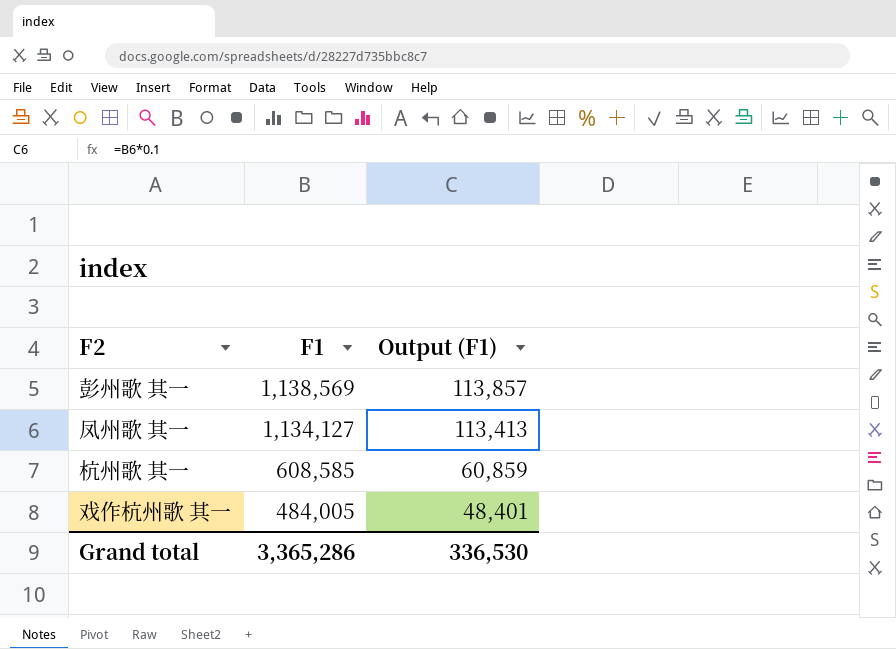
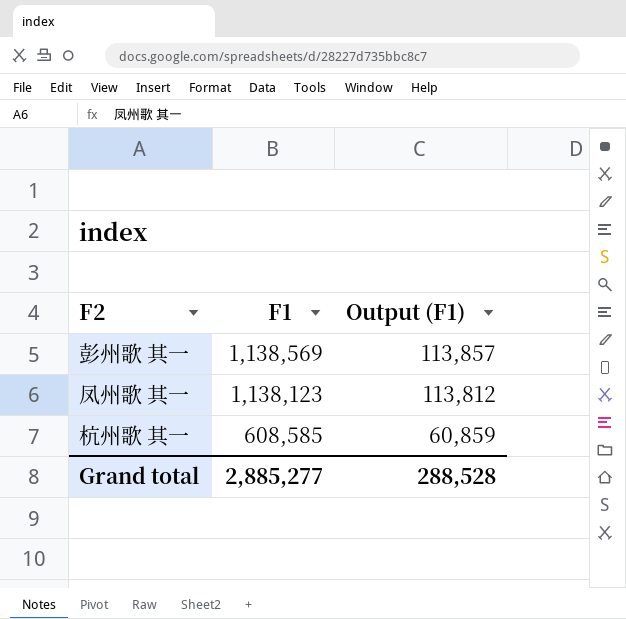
row 戏作杭州歌 其一: 484,005 | 48,401 -> none
凤州歌 其一 | F1: 1,134,127 -> 1,138,123
凤州歌 其一 | Output (F1): 113,413 -> 113,812
Grand total | F1: 3,365,286 -> 2,885,277
Grand total | Output (F1): 336,530 -> 288,528

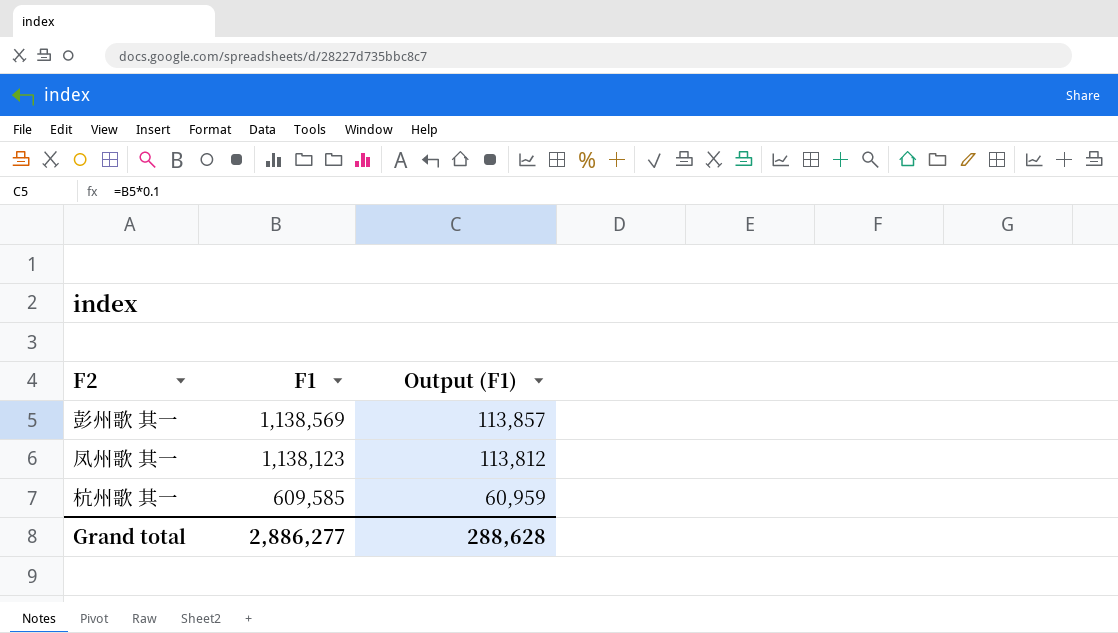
杭州歌 其一 | F1: 608,585 -> 609,585
杭州歌 其一 | Output (F1): 60,859 -> 60,959
Grand total | F1: 2,885,277 -> 2,886,277
Grand total | Output (F1): 288,528 -> 288,628

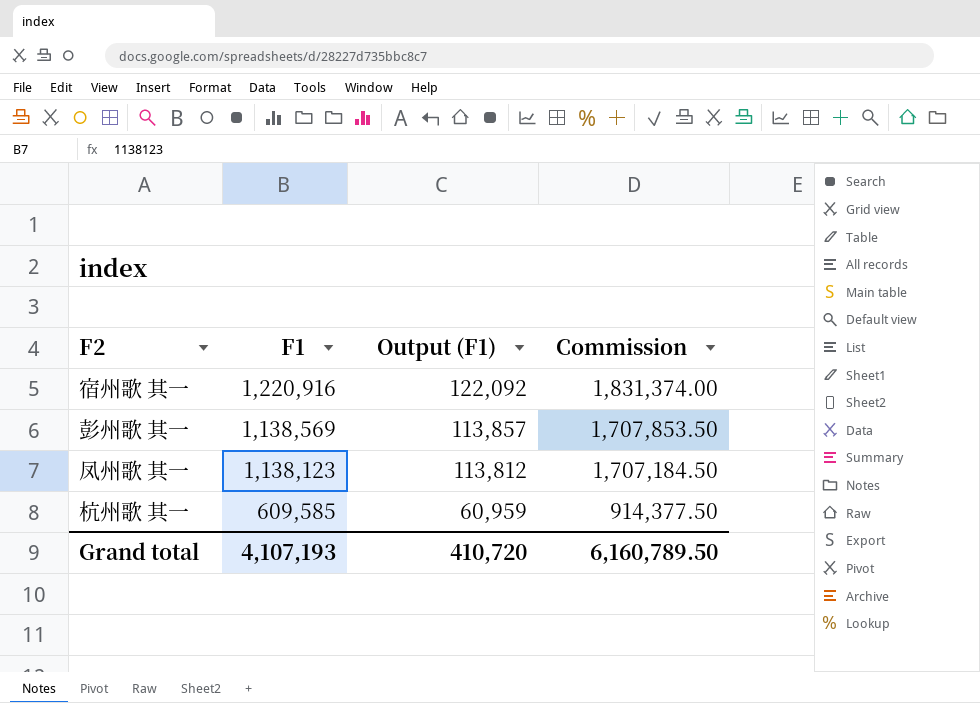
column Commission | formula: none -> [F1] * 1.5
row 宿州歌 其一: none -> 1,220,916 | 122,092 | 1,831,374.00
Grand total | F1: 2,886,277 -> 4,107,193
Grand total | Output (F1): 288,628 -> 410,720

